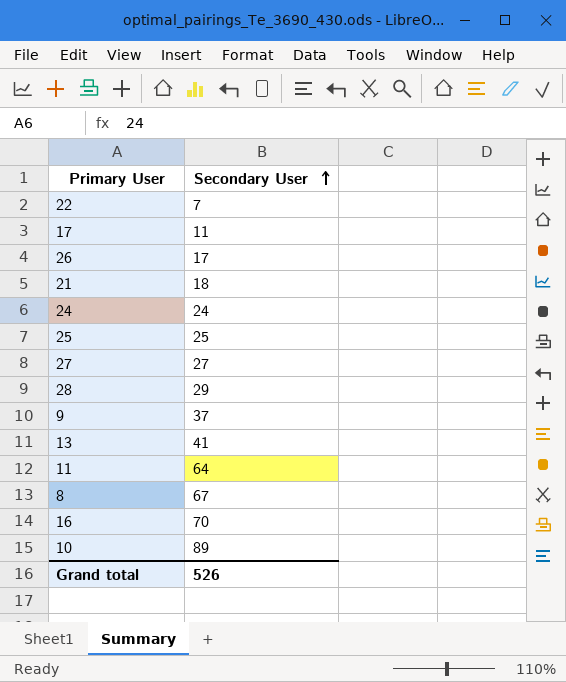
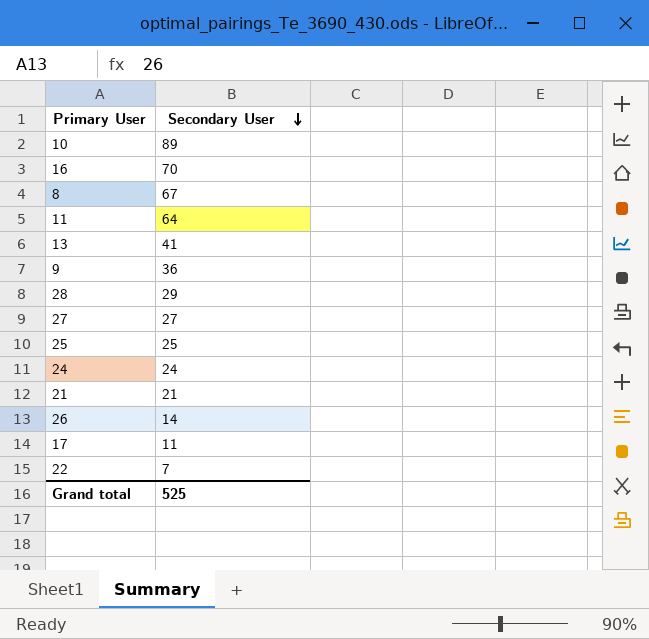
row order: Secondary User ascending -> Secondary User descending
9 | Secondary User: 37 -> 36
21 | Secondary User: 18 -> 21
26 | Secondary User: 17 -> 14
Grand total | Secondary User: 526 -> 525

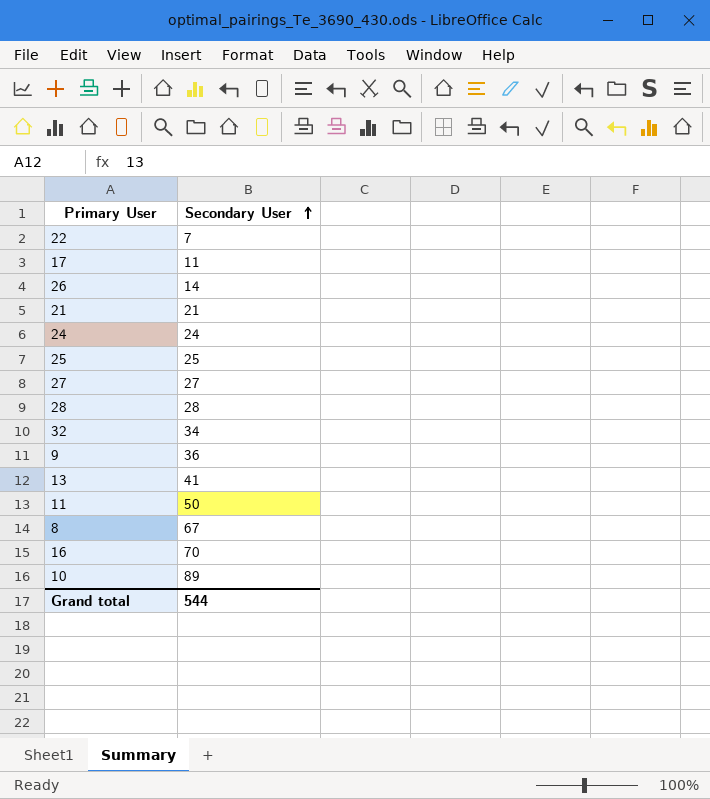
row order: Secondary User descending -> Secondary User ascending
28 | Secondary User: 29 -> 28
row 32: none -> 34
11 | Secondary User: 64 -> 50
Grand total | Secondary User: 525 -> 544

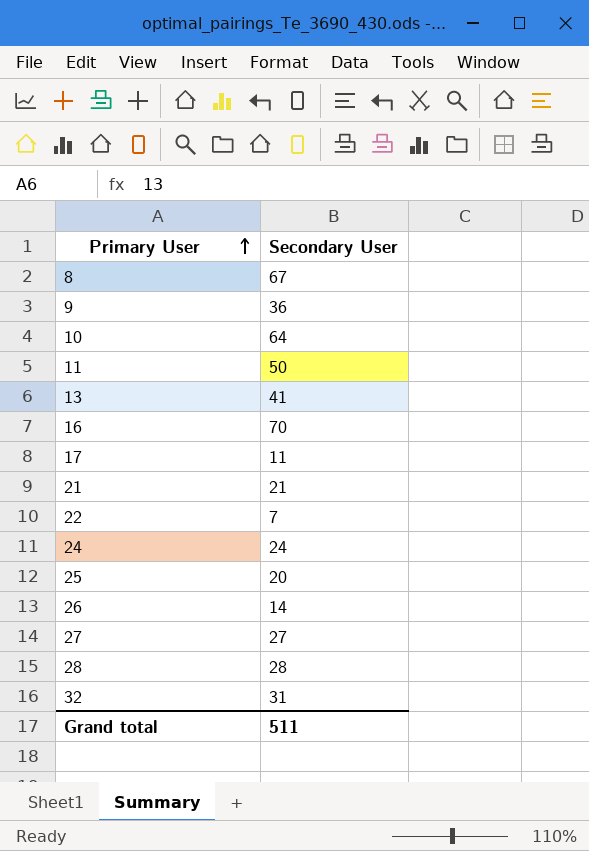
row order: Secondary User ascending -> Primary User ascending
10 | Secondary User: 89 -> 64
25 | Secondary User: 25 -> 20
32 | Secondary User: 34 -> 31
Grand total | Secondary User: 544 -> 511

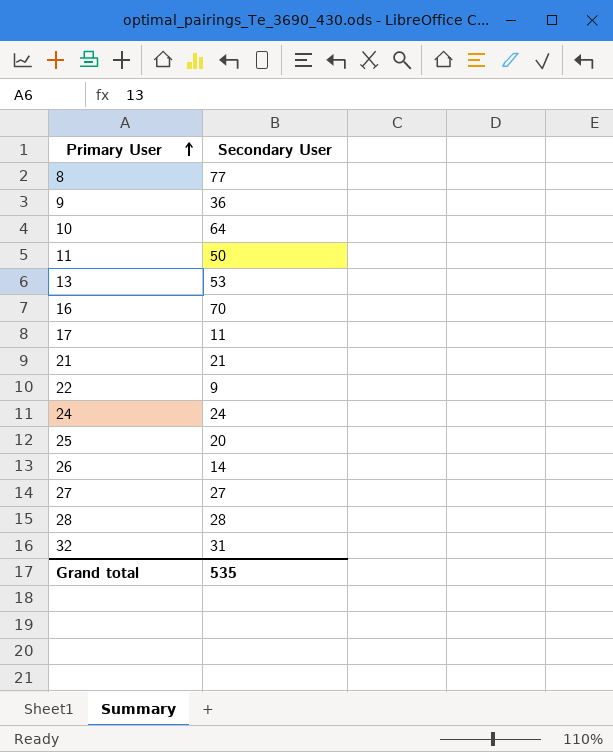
8 | Secondary User: 67 -> 77
13 | Secondary User: 41 -> 53
22 | Secondary User: 7 -> 9
Grand total | Secondary User: 511 -> 535

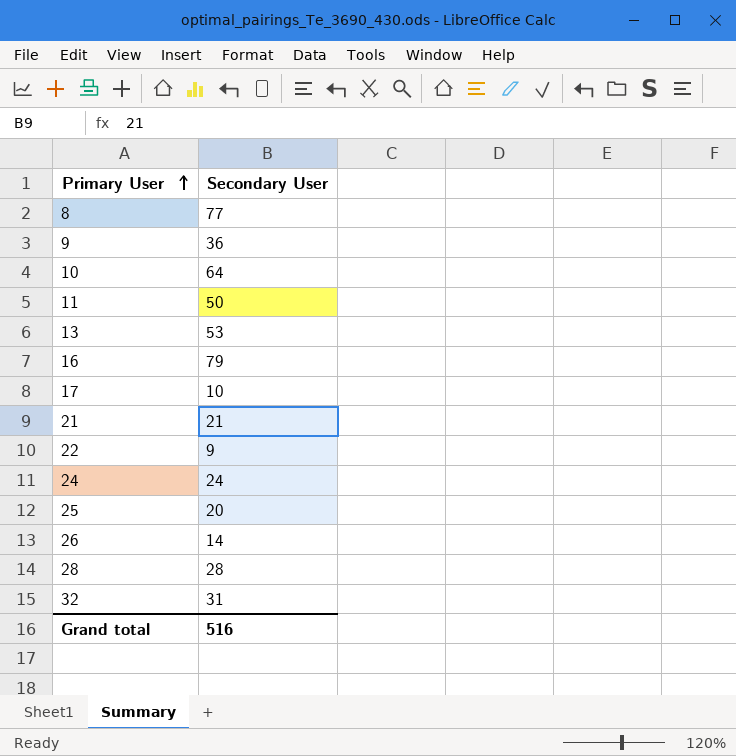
row 27: 27 -> none
16 | Secondary User: 70 -> 79
17 | Secondary User: 11 -> 10
Grand total | Secondary User: 535 -> 516

